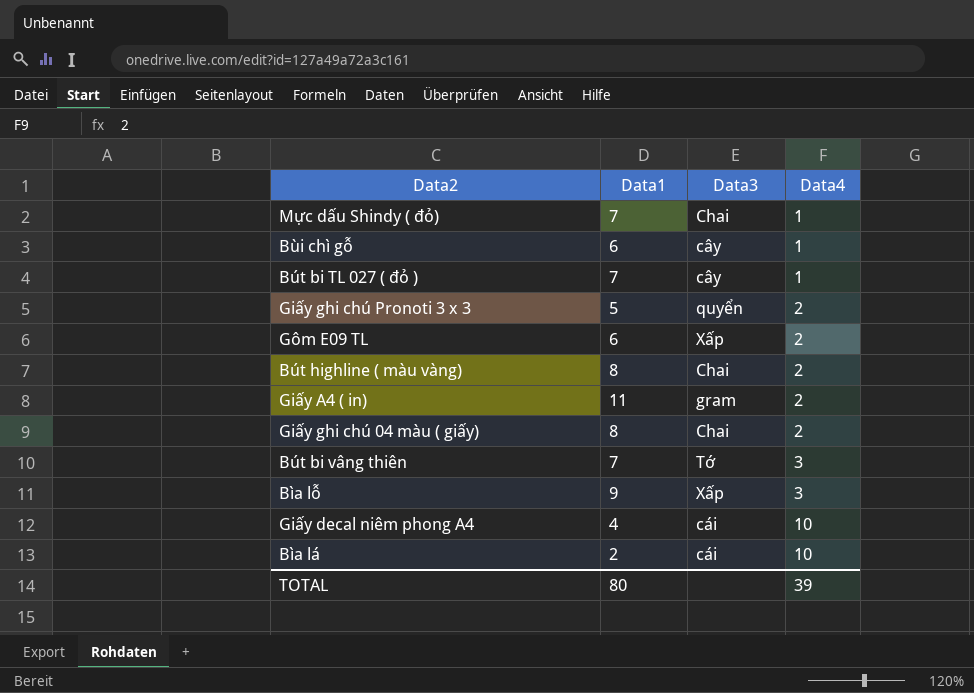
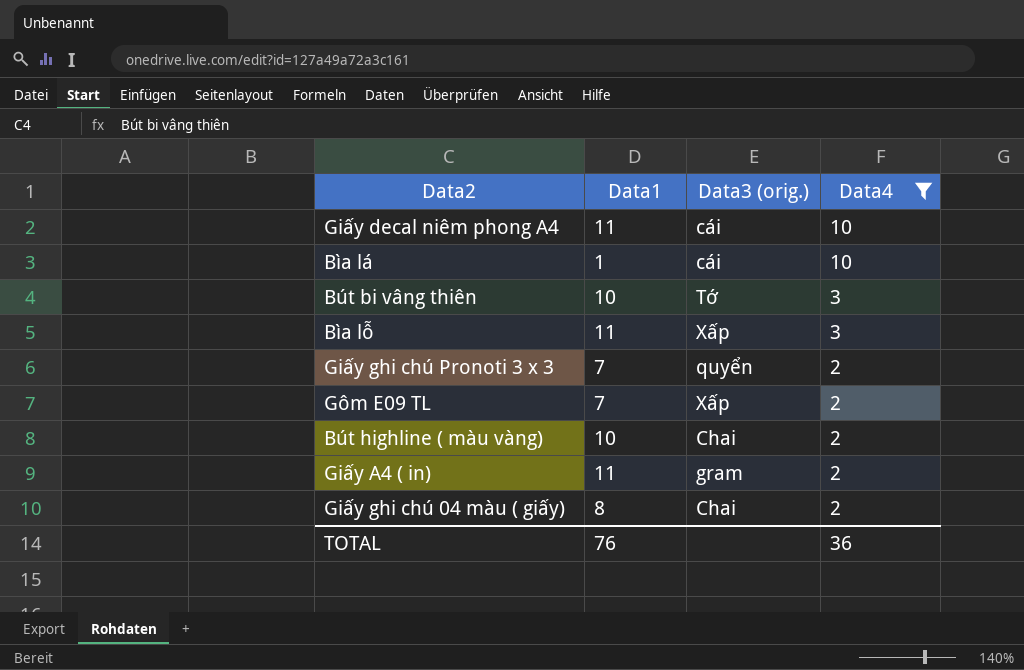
filter: none -> Data4 != 1
row order: Data4 ascending -> Data4 descending
column name: Data3 -> Data3 (orig.)
Giấy decal niêm phong A4 | Data1: 4 -> 11
Bìa lá | Data1: 2 -> 1
Bút bi vâng thiên | Data1: 7 -> 10
Bìa lỗ | Data1: 9 -> 11
Giấy ghi chú Pronoti 3 x 3 | Data1: 5 -> 7
Gôm E09 TL | Data1: 6 -> 7
Bút highline ( màu vàng) | Data1: 8 -> 10
TOTAL | Data1: 80 -> 76
TOTAL | Data4: 39 -> 36

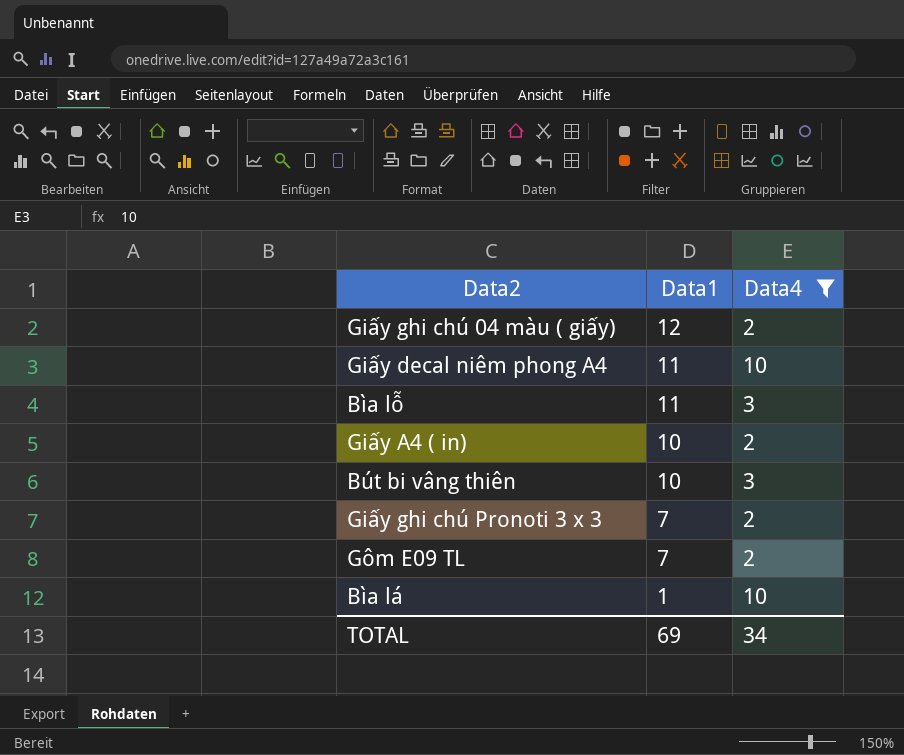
row order: Data4 descending -> Data1 descending
column Data3 (orig.) | position: 3 -> none
row Bút highline ( màu vàng): 10 | Chai | 2 -> none
Giấy ghi chú 04 màu ( giấy) | Data1: 8 -> 12
Giấy A4 ( in) | Data1: 11 -> 10
TOTAL | Data1: 76 -> 69
TOTAL | Data4: 36 -> 34

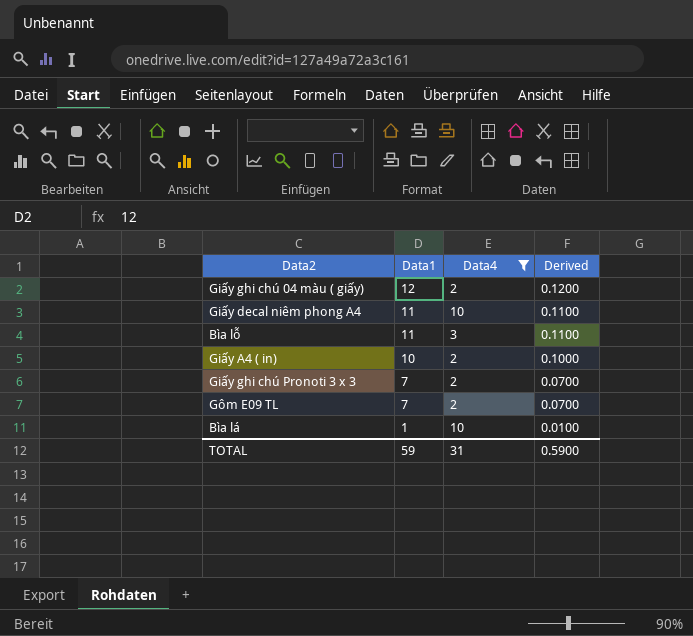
column Derived | formula: none -> [Data1] * 0.01
row Bút bi vâng thiên: 10 | 3 -> none
TOTAL | Data1: 69 -> 59
TOTAL | Data4: 34 -> 31

